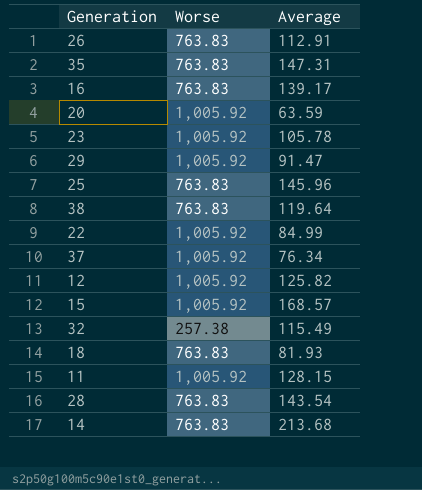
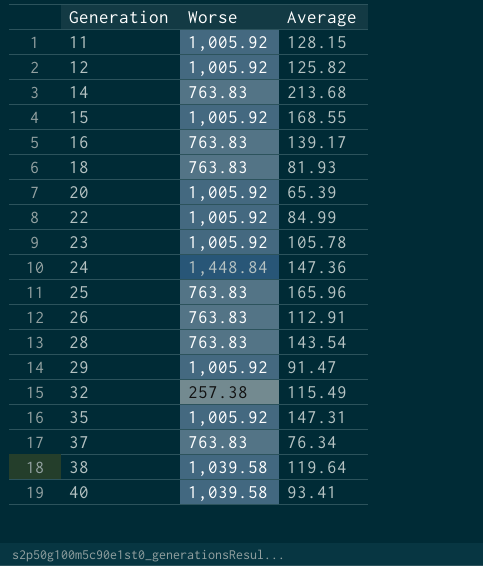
row order: none -> Generation ascending
15 | Average: 168.57 -> 168.55
20 | Average: 63.59 -> 65.39
row 24: none -> 1,448.84 | 147.36
25 | Average: 145.96 -> 165.96
35 | Worse: 763.83 -> 1,005.92
37 | Worse: 1,005.92 -> 763.83
38 | Worse: 763.83 -> 1,039.58
row 40: none -> 1,039.58 | 93.41

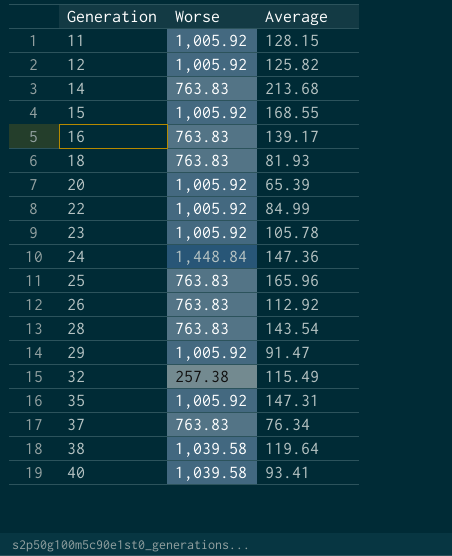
26 | Average: 112.91 -> 112.92

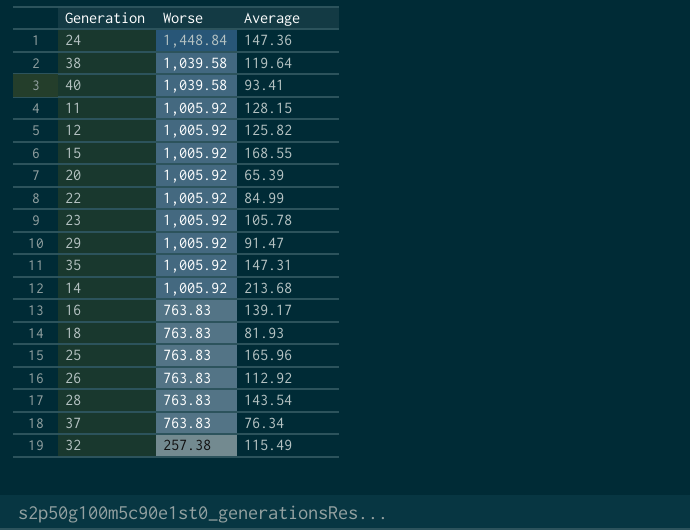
row order: Generation ascending -> Worse descending
14 | Worse: 763.83 -> 1,005.92

